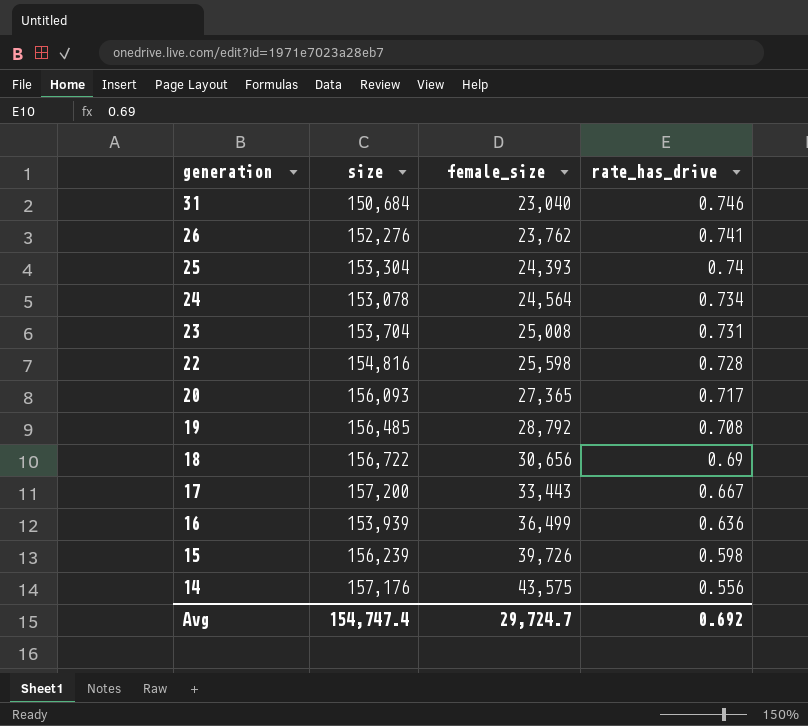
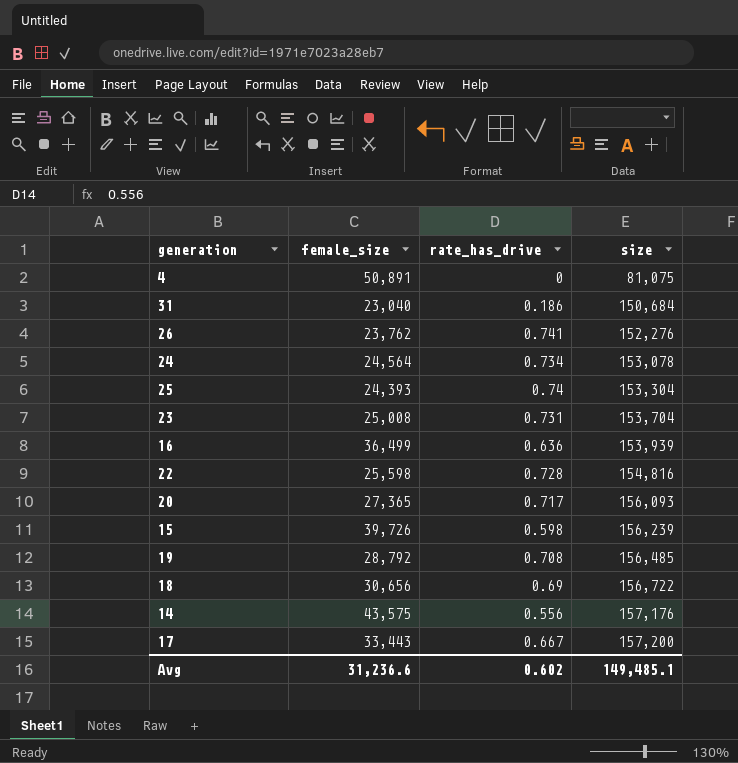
row order: generation descending -> size ascending
column size | position: 2 -> 4
row 4: none -> 50,891 | 0 | 81,075
31 | rate_has_drive: 0.746 -> 0.186
Avg | female_size: 29,724.7 -> 31,236.6
Avg | rate_has_drive: 0.692 -> 0.602
Avg | size: 154,747.4 -> 149,485.1

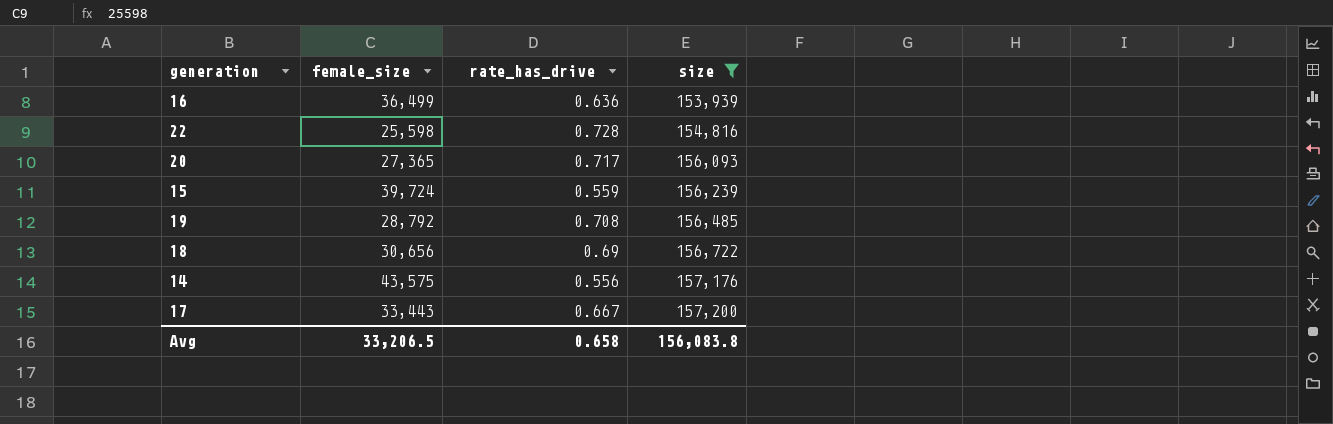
filter: none -> size >= 153,939
15 | female_size: 39,726 -> 39,724
15 | rate_has_drive: 0.598 -> 0.559
Avg | female_size: 31,236.6 -> 33,206.5
Avg | rate_has_drive: 0.602 -> 0.658
Avg | size: 149,485.1 -> 156,083.8

